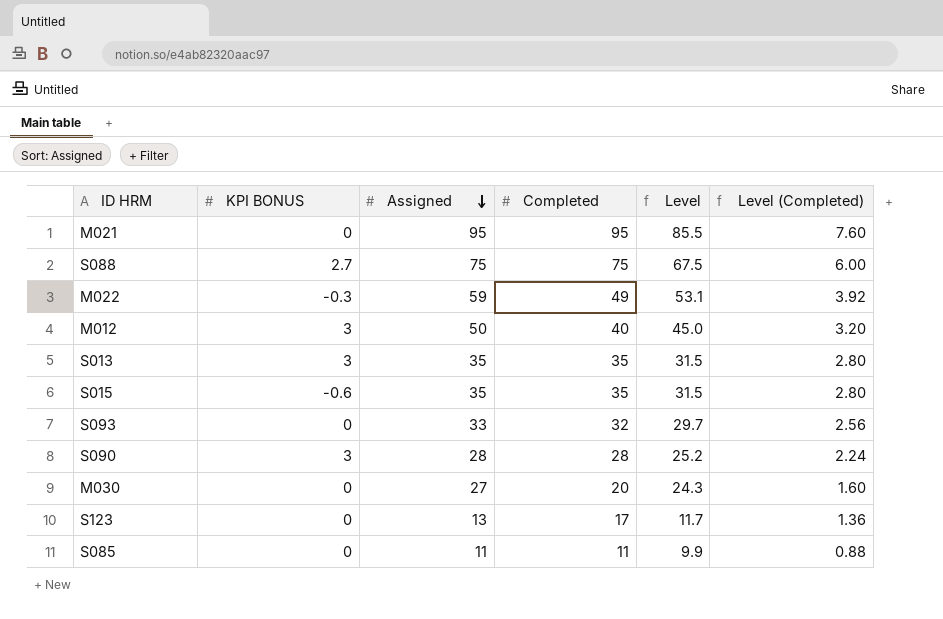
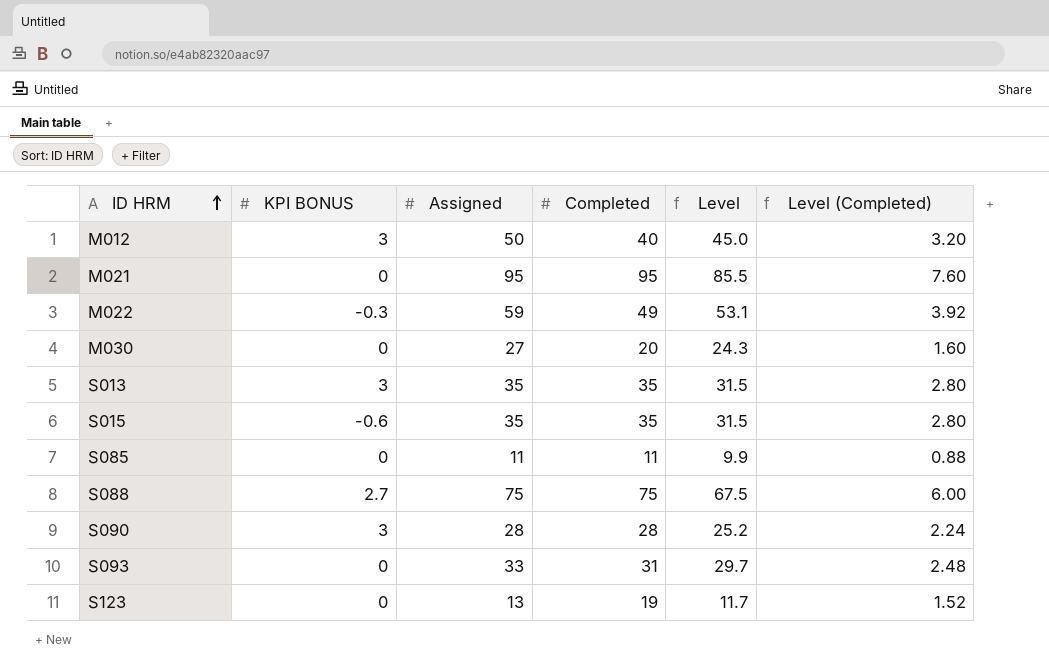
row order: Assigned descending -> ID HRM ascending
S093 | Completed: 32 -> 31
S093 | Level (Completed): 2.56 -> 2.48
S123 | Completed: 17 -> 19
S123 | Level (Completed): 1.36 -> 1.52

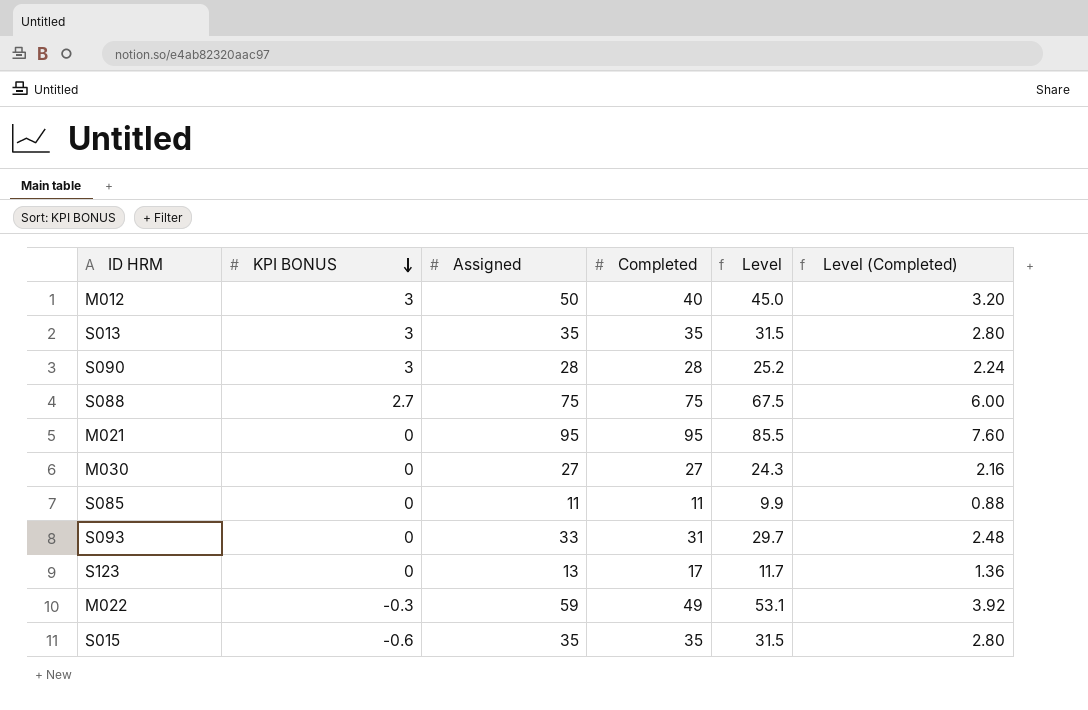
row order: ID HRM ascending -> KPI BONUS descending
M030 | Completed: 20 -> 27
M030 | Level (Completed): 1.60 -> 2.16
S123 | Completed: 19 -> 17
S123 | Level (Completed): 1.52 -> 1.36

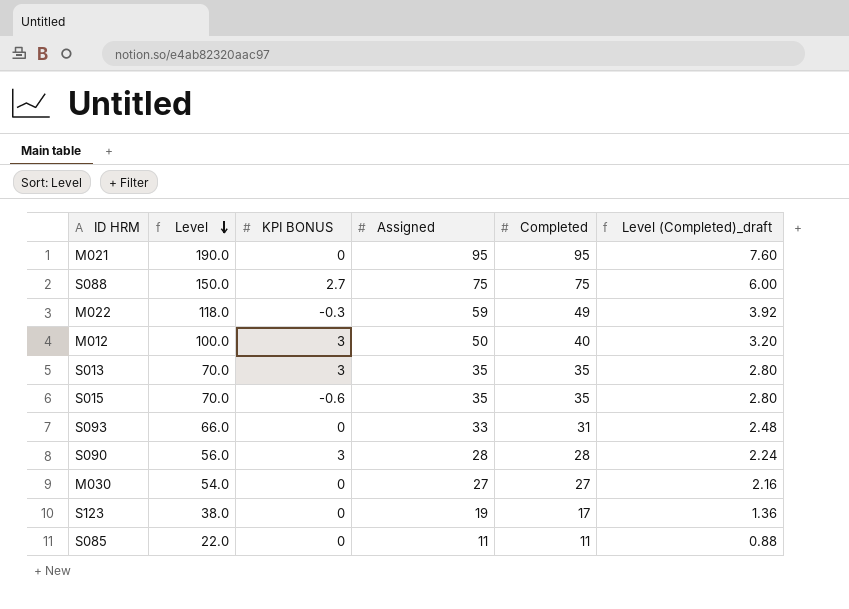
row order: KPI BONUS descending -> Level descending
column Level | formula: [Assigned] * 0.9 -> [Assigned] * 2
column Level | position: 5 -> 2
column name: Level (Completed) -> Level (Completed)_draft
S123 | Assigned: 13 -> 19

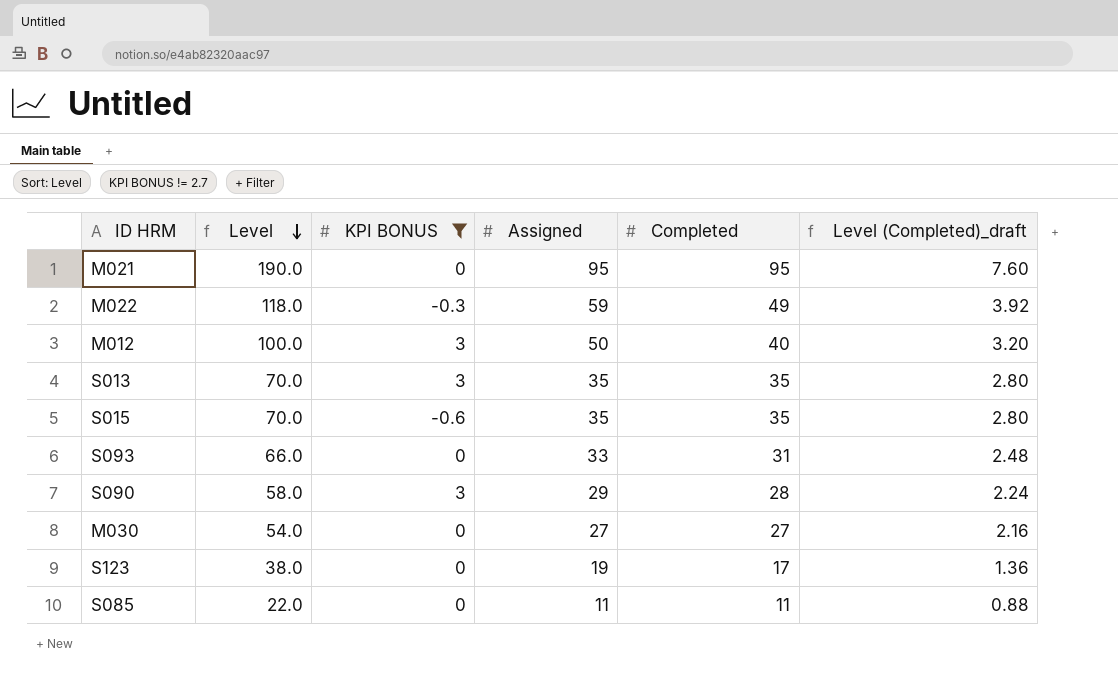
filter: none -> KPI BONUS != 2.7
S090 | Level: 56.0 -> 58.0
S090 | Assigned: 28 -> 29

